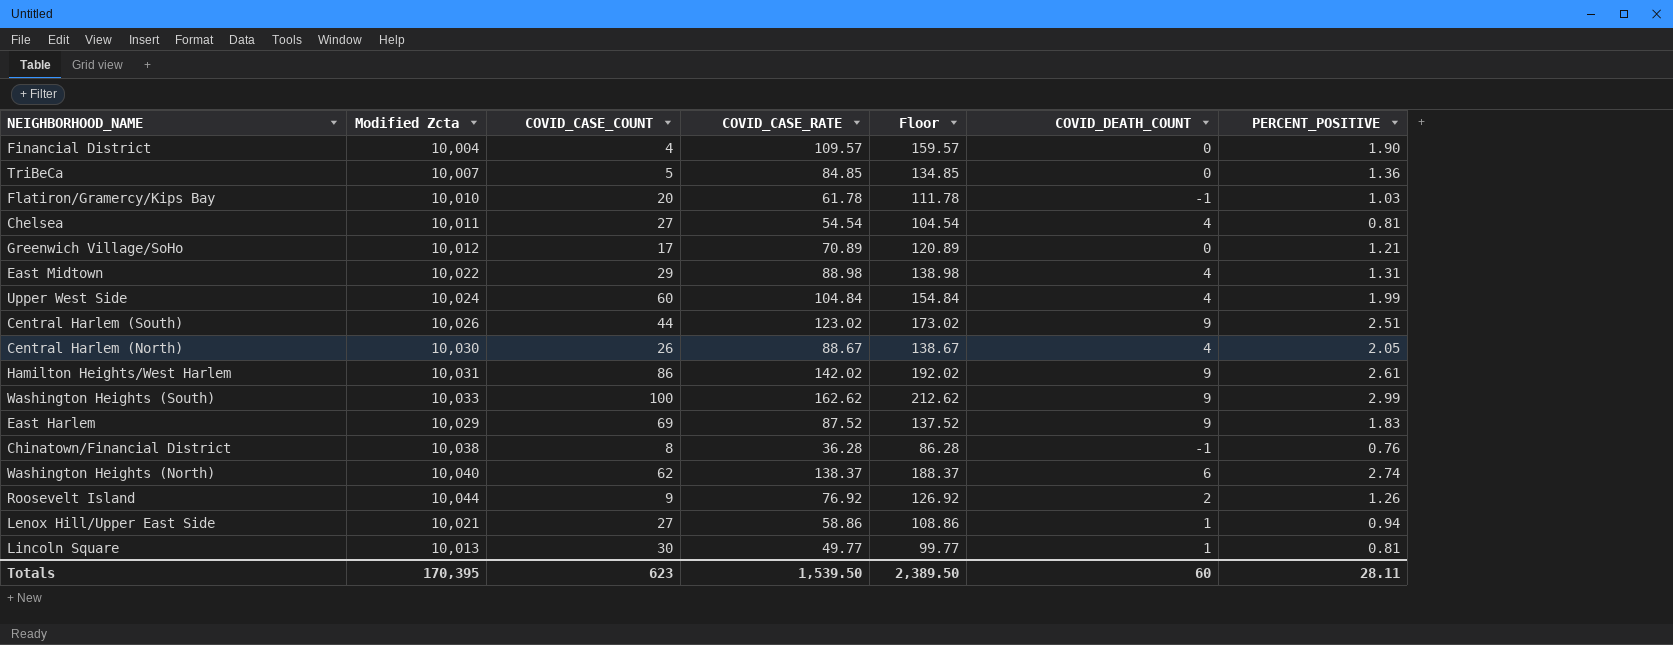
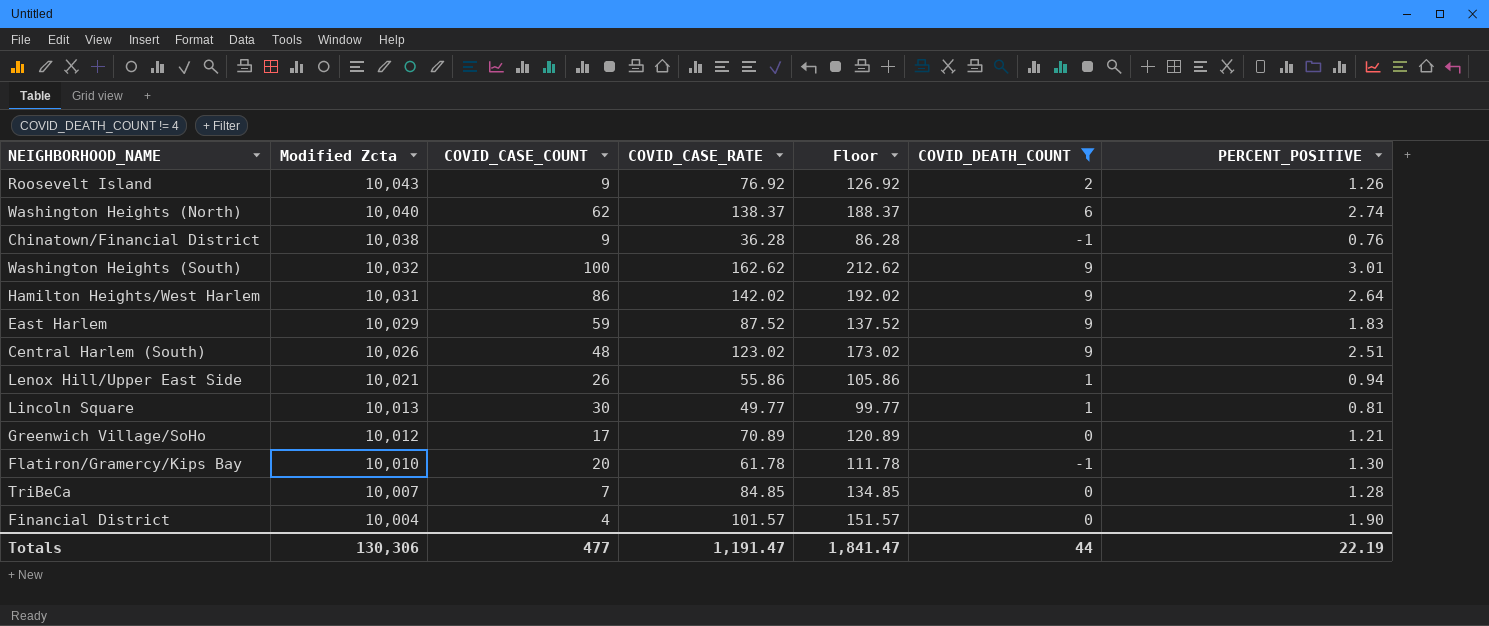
filter: none -> COVID_DEATH_COUNT != 4
row order: none -> Modified Zcta descending
Roosevelt Island | Modified Zcta: 10,044 -> 10,043
Chinatown/Financial District | COVID_CASE_COUNT: 8 -> 9
Washington Heights (South) | Modified Zcta: 10,033 -> 10,032
Washington Heights (South) | PERCENT_POSITIVE: 2.99 -> 3.01
Hamilton Heights/West Harlem | PERCENT_POSITIVE: 2.61 -> 2.64
East Harlem | COVID_CASE_COUNT: 69 -> 59
Central Harlem (South) | COVID_CASE_COUNT: 44 -> 48
Lenox Hill/Upper East Side | COVID_CASE_COUNT: 27 -> 26
Lenox Hill/Upper East Side | COVID_CASE_RATE: 58.86 -> 55.86
Lenox Hill/Upper East Side | Floor: 108.86 -> 105.86
Flatiron/Gramercy/Kips Bay | PERCENT_POSITIVE: 1.03 -> 1.30
TriBeCa | COVID_CASE_COUNT: 5 -> 7
TriBeCa | PERCENT_POSITIVE: 1.36 -> 1.28
Financial District | COVID_CASE_RATE: 109.57 -> 101.57
Financial District | Floor: 159.57 -> 151.57
Totals | Modified Zcta: 170,395 -> 130,306
Totals | COVID_CASE_COUNT: 623 -> 477
Totals | COVID_CASE_RATE: 1,539.50 -> 1,191.47
Totals | Floor: 2,389.50 -> 1,841.47
Totals | COVID_DEATH_COUNT: 60 -> 44
Totals | PERCENT_POSITIVE: 28.11 -> 22.19

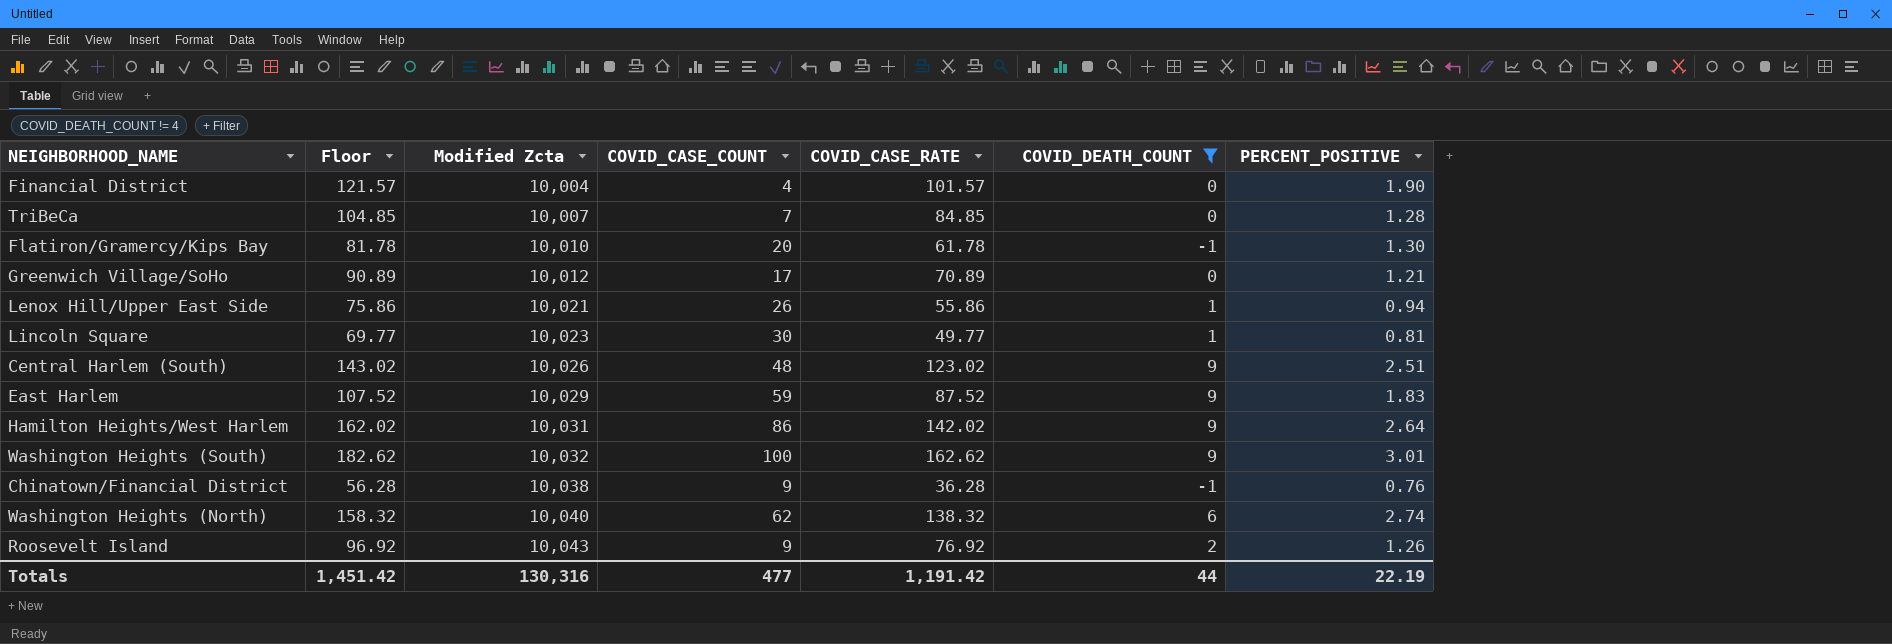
row order: Modified Zcta descending -> Modified Zcta ascending
column Floor | formula: [COVID_CASE_RATE] + 50 -> [COVID_CASE_RATE] + 20
column Floor | position: 5 -> 2
Lincoln Square | Modified Zcta: 10,013 -> 10,023
Washington Heights (North) | COVID_CASE_RATE: 138.37 -> 138.32
Totals | Floor: 1,841.47 -> 1,451.42
Totals | Modified Zcta: 130,306 -> 130,316
Totals | COVID_CASE_RATE: 1,191.47 -> 1,191.42

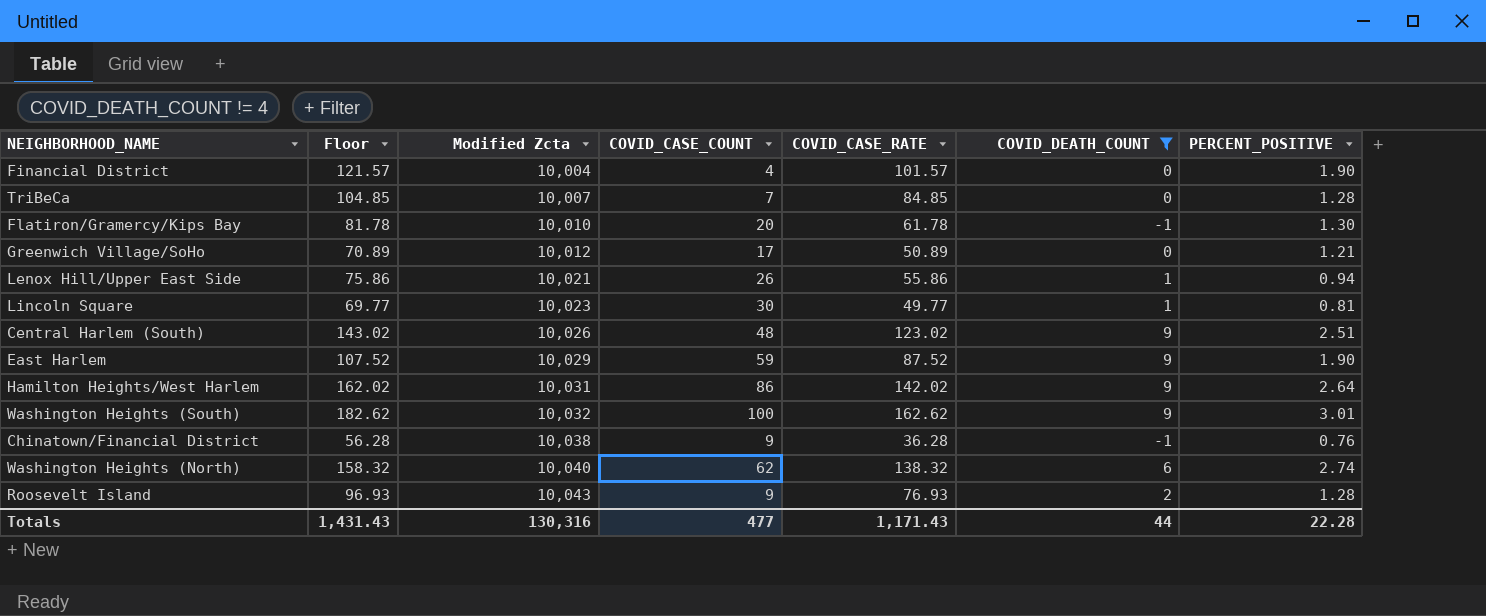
Greenwich Village/SoHo | Floor: 90.89 -> 70.89
Greenwich Village/SoHo | COVID_CASE_RATE: 70.89 -> 50.89
East Harlem | PERCENT_POSITIVE: 1.83 -> 1.90
Roosevelt Island | Floor: 96.92 -> 96.93
Roosevelt Island | COVID_CASE_RATE: 76.92 -> 76.93
Roosevelt Island | PERCENT_POSITIVE: 1.26 -> 1.28
Totals | Floor: 1,451.42 -> 1,431.43
Totals | COVID_CASE_RATE: 1,191.42 -> 1,171.43
Totals | PERCENT_POSITIVE: 22.19 -> 22.28

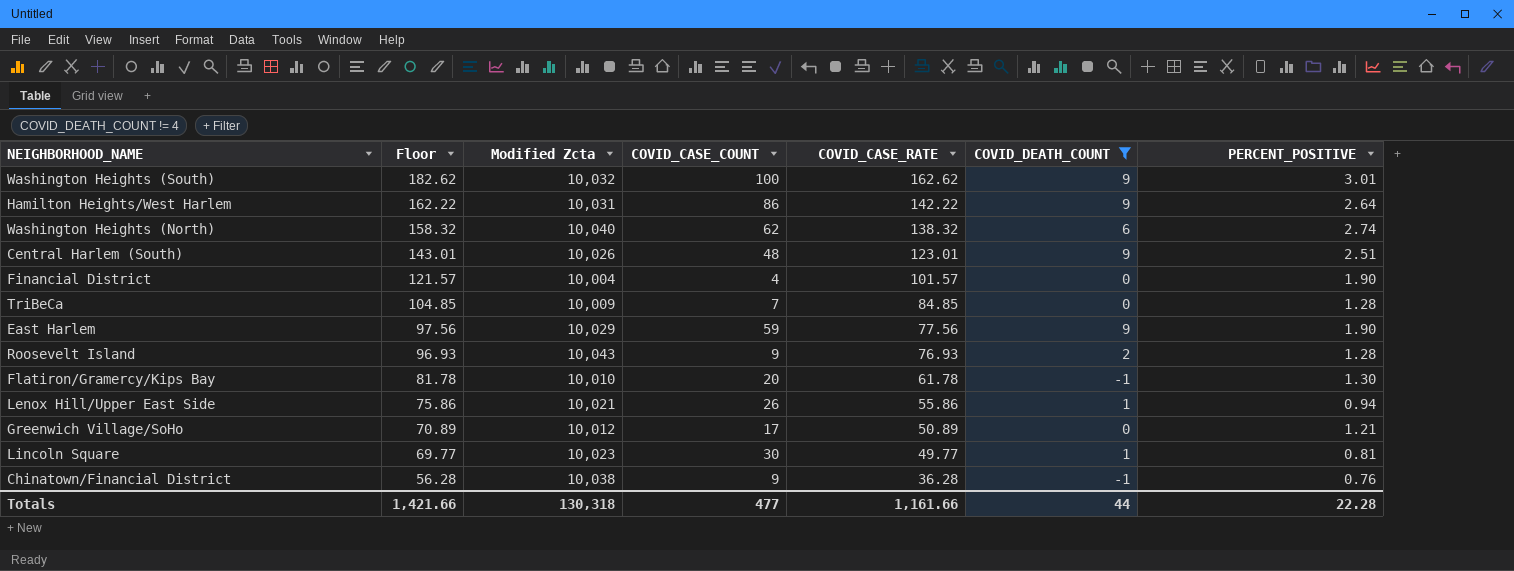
row order: Modified Zcta ascending -> Floor descending
Hamilton Heights/West Harlem | Floor: 162.02 -> 162.22
Hamilton Heights/West Harlem | COVID_CASE_RATE: 142.02 -> 142.22
Central Harlem (South) | Floor: 143.02 -> 143.01
Central Harlem (South) | COVID_CASE_RATE: 123.02 -> 123.01
TriBeCa | Modified Zcta: 10,007 -> 10,009
East Harlem | Floor: 107.52 -> 97.56
East Harlem | COVID_CASE_RATE: 87.52 -> 77.56
Totals | Floor: 1,431.43 -> 1,421.66
Totals | Modified Zcta: 130,316 -> 130,318
Totals | COVID_CASE_RATE: 1,171.43 -> 1,161.66

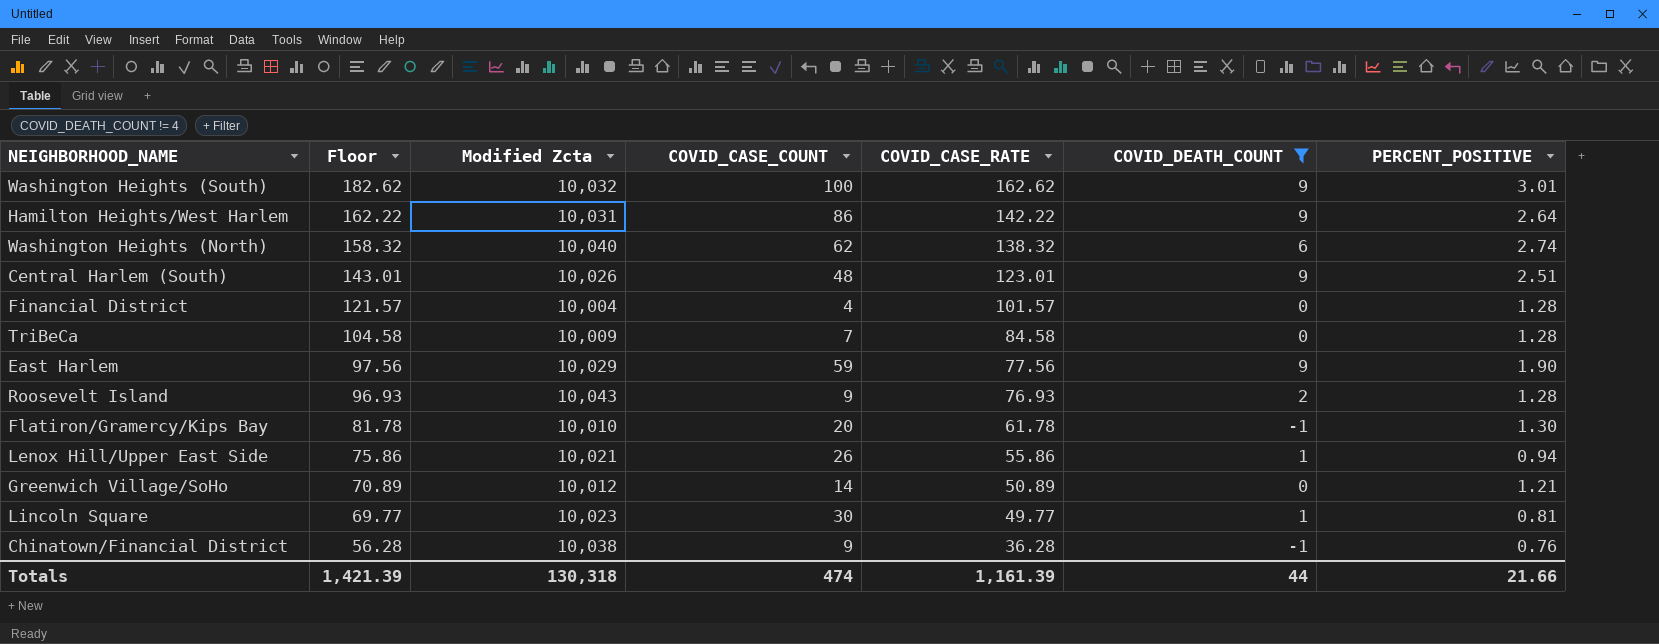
Financial District | PERCENT_POSITIVE: 1.90 -> 1.28
TriBeCa | Floor: 104.85 -> 104.58
TriBeCa | COVID_CASE_RATE: 84.85 -> 84.58
Greenwich Village/SoHo | COVID_CASE_COUNT: 17 -> 14
Totals | Floor: 1,421.66 -> 1,421.39
Totals | COVID_CASE_COUNT: 477 -> 474
Totals | COVID_CASE_RATE: 1,161.66 -> 1,161.39
Totals | PERCENT_POSITIVE: 22.28 -> 21.66

